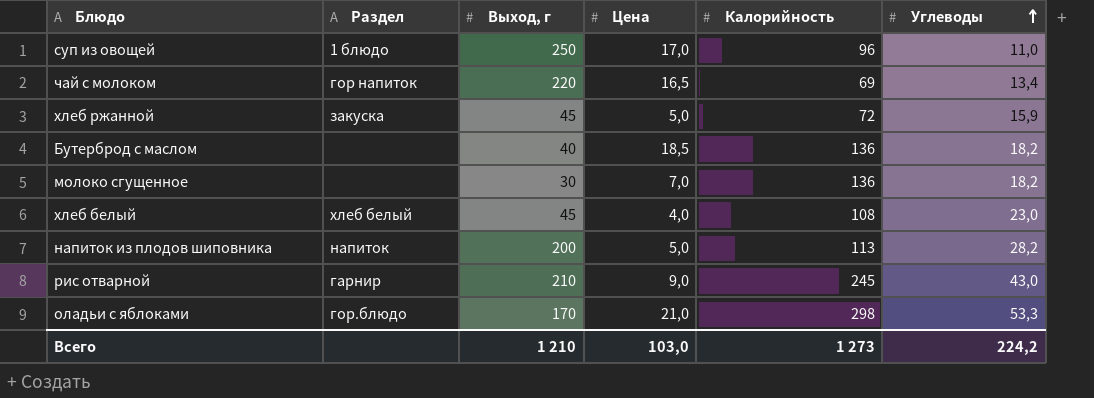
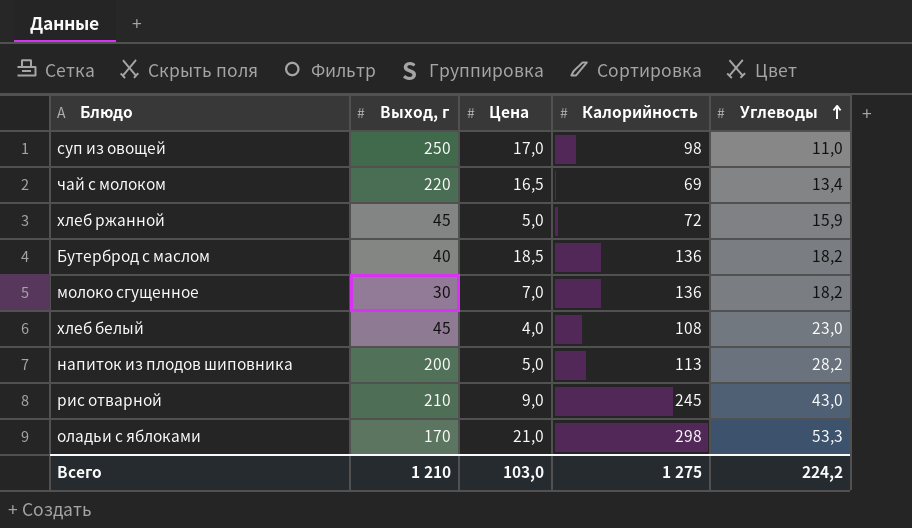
column Раздел | position: 2 -> none
суп из овощей | Калорийность: 96 -> 98
Всего | Калорийность: 1 273 -> 1 275

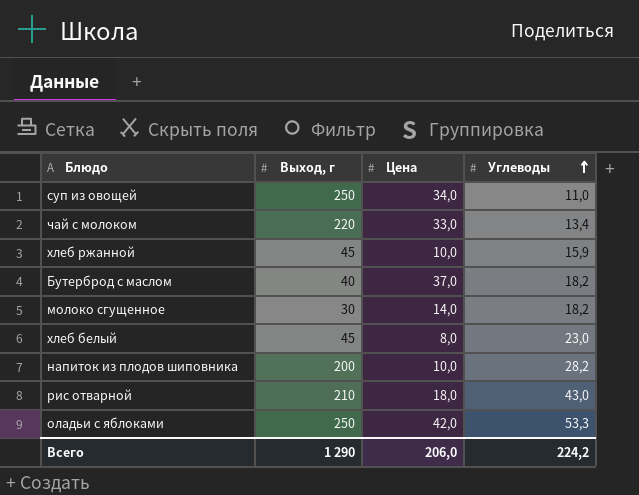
column Калорийность | position: 4 -> none
суп из овощей | Цена: 17,0 -> 34,0
чай с молоком | Цена: 16,5 -> 33,0
хлеб ржанной | Цена: 5,0 -> 10,0
Бутерброд с маслом | Цена: 18,5 -> 37,0
молоко сгущенное | Цена: 7,0 -> 14,0
хлеб белый | Цена: 4,0 -> 8,0
напиток из плодов шиповника | Цена: 5,0 -> 10,0
рис отварной | Цена: 9,0 -> 18,0
оладьи с яблоками | Выход, г: 170 -> 250
оладьи с яблоками | Цена: 21,0 -> 42,0
Всего | Выход, г: 1 210 -> 1 290
Всего | Цена: 103,0 -> 206,0

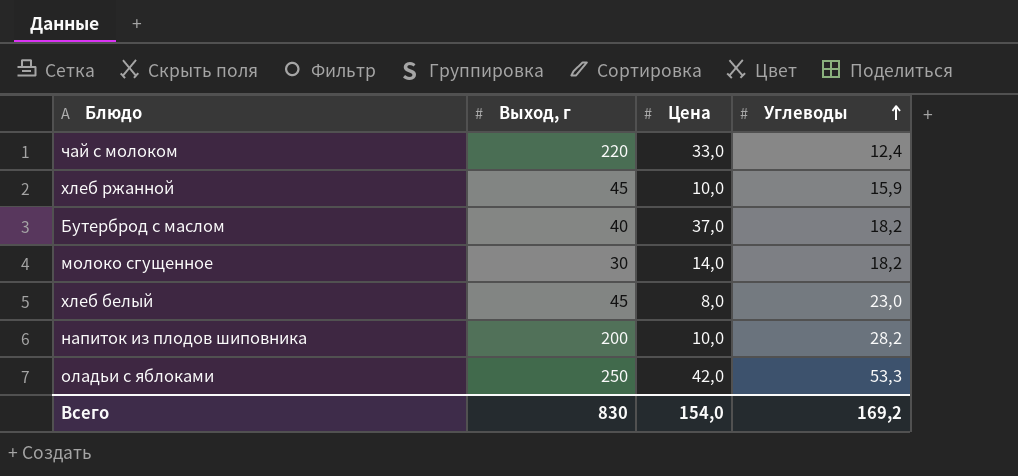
row суп из овощей: 250 | 34,0 | 11,0 -> none
row рис отварной: 210 | 18,0 | 43,0 -> none
чай с молоком | Углеводы: 13,4 -> 12,4
Всего | Выход, г: 1 290 -> 830
Всего | Цена: 206,0 -> 154,0
Всего | Углеводы: 224,2 -> 169,2

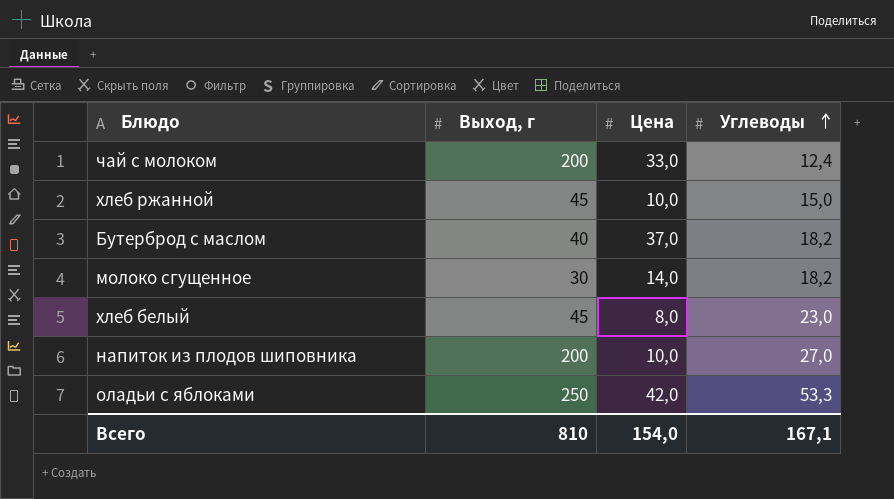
чай с молоком | Выход, г: 220 -> 200
хлеб ржанной | Углеводы: 15,9 -> 15,0
напиток из плодов шиповника | Углеводы: 28,2 -> 27,0
Всего | Выход, г: 830 -> 810
Всего | Углеводы: 169,2 -> 167,1

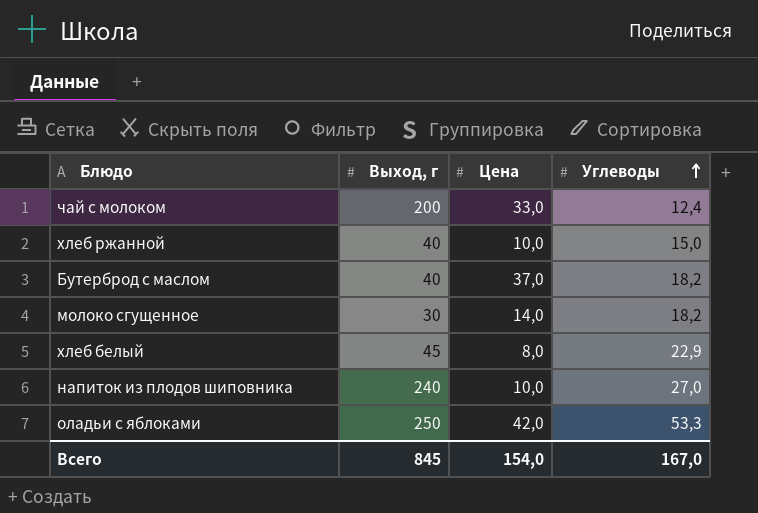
хлеб ржанной | Выход, г: 45 -> 40
хлеб белый | Углеводы: 23,0 -> 22,9
напиток из плодов шиповника | Выход, г: 200 -> 240
Всего | Выход, г: 810 -> 845
Всего | Углеводы: 167,1 -> 167,0

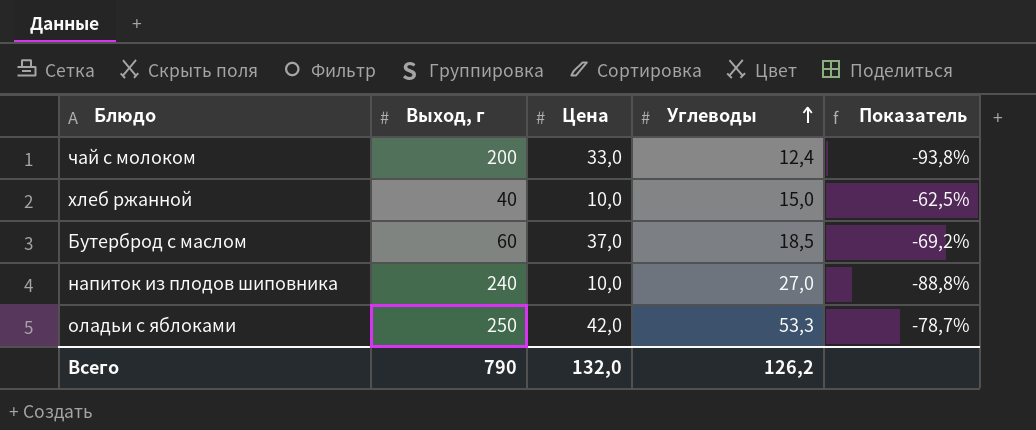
column Показатель | formula: none -> ([Углеводы] - [Выход, г]) / [Выход, г]
row молоко сгущенное: 30 | 14,0 | 18,2 -> none
row хлеб белый: 45 | 8,0 | 22,9 -> none
Бутерброд с маслом | Выход, г: 40 -> 60
Бутерброд с маслом | Углеводы: 18,2 -> 18,5
Всего | Выход, г: 845 -> 790
Всего | Цена: 154,0 -> 132,0
Всего | Углеводы: 167,0 -> 126,2

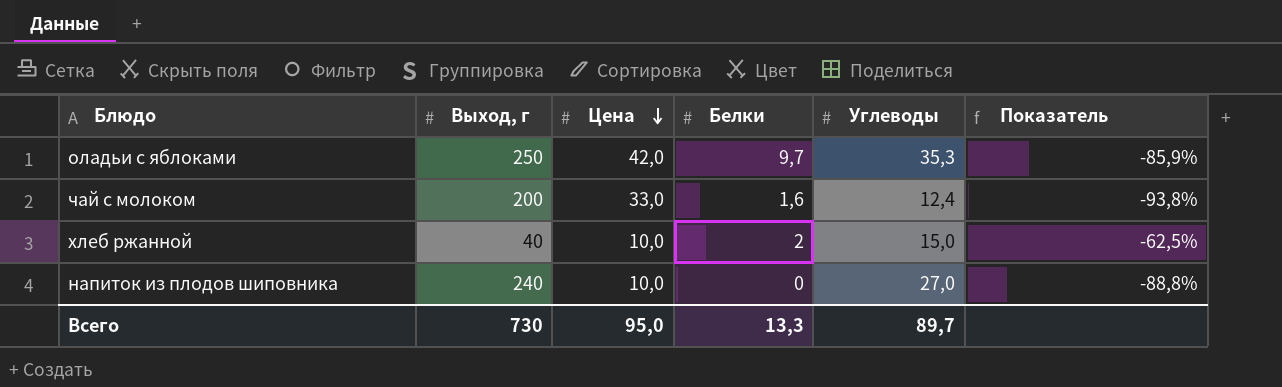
row order: Углеводы ascending -> Цена descending
column Белки | position: none -> 4
row Бутерброд с маслом: 60 | 37,0 | 18,5 | -69,2% -> none
оладьи с яблоками | Углеводы: 53,3 -> 35,3
оладьи с яблоками | Показатель: -78,7% -> -85,9%
Всего | Выход, г: 790 -> 730
Всего | Цена: 132,0 -> 95,0
Всего | Углеводы: 126,2 -> 89,7

